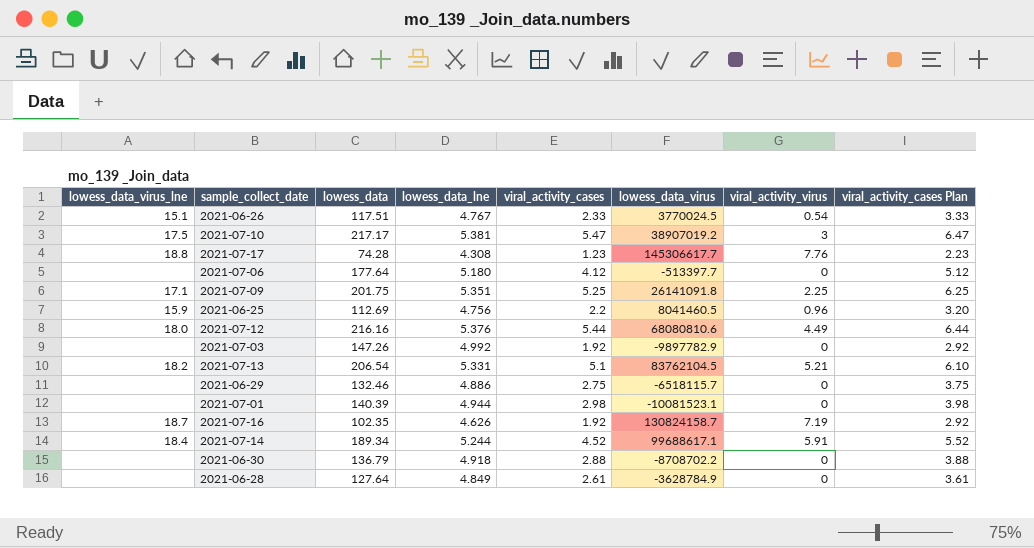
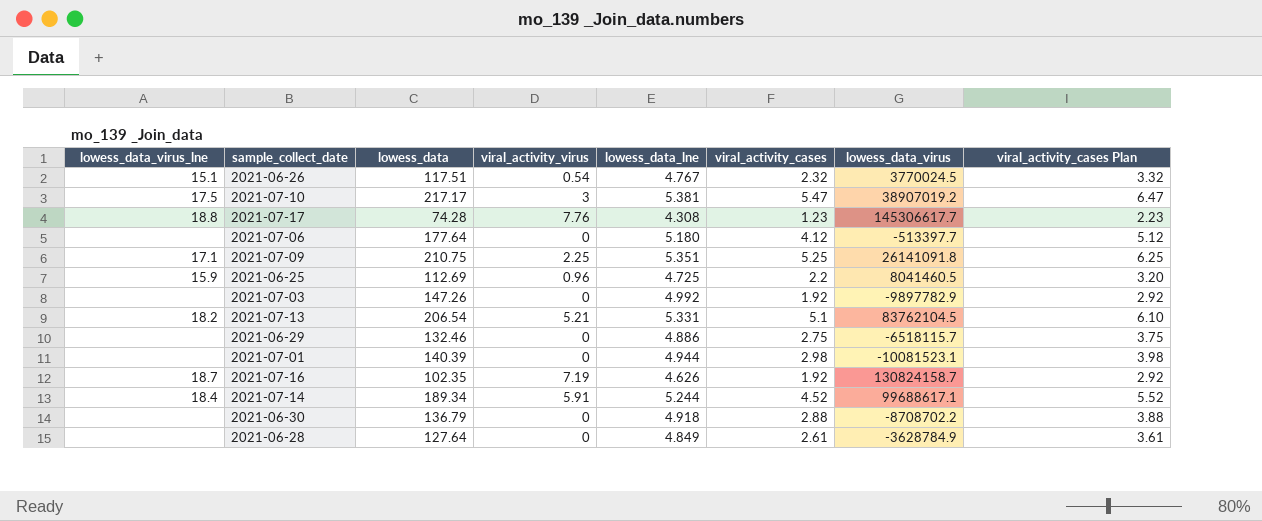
column viral_activity_virus | position: 7 -> 4
row 2021-07-12: 18.0 | 216.16 | 5.376 | 5.44 | 68080810.6 | 4.49 | 6.44 -> none
2021-06-26 | viral_activity_cases: 2.33 -> 2.32
2021-06-26 | viral_activity_cases Plan: 3.33 -> 3.32
2021-07-09 | lowess_data: 201.75 -> 210.75
2021-06-25 | lowess_data_lne: 4.756 -> 4.725

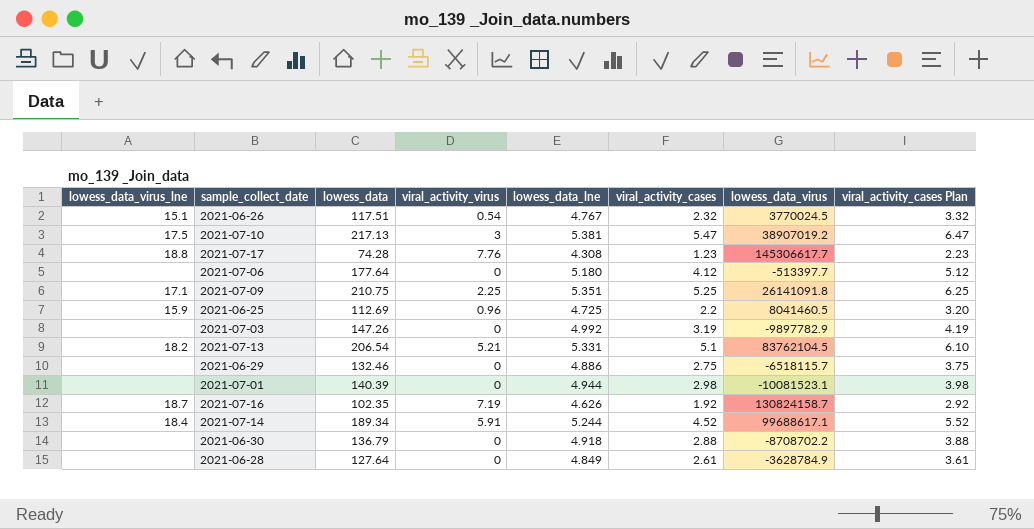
2021-07-10 | lowess_data: 217.17 -> 217.13
2021-07-03 | viral_activity_cases: 1.92 -> 3.19
2021-07-03 | viral_activity_cases Plan: 2.92 -> 4.19

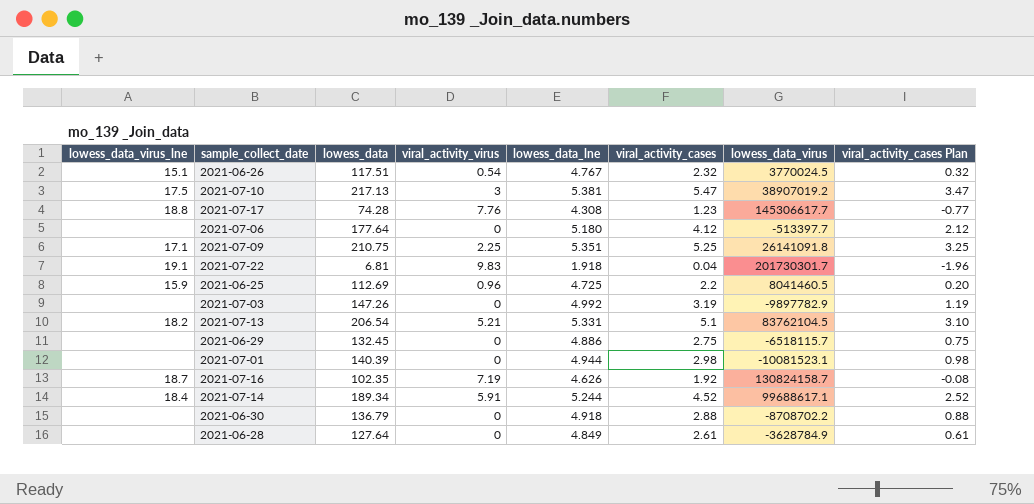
column viral_activity_cases Plan | formula: [viral_activity_cases] + 1 -> [viral_activity_cases] - 2
row 2021-07-22: none -> 19.1 | 6.81 | 9.83 | 1.918 | 0.04 | 201730301.7 | -1.96
2021-06-29 | lowess_data: 132.46 -> 132.45

